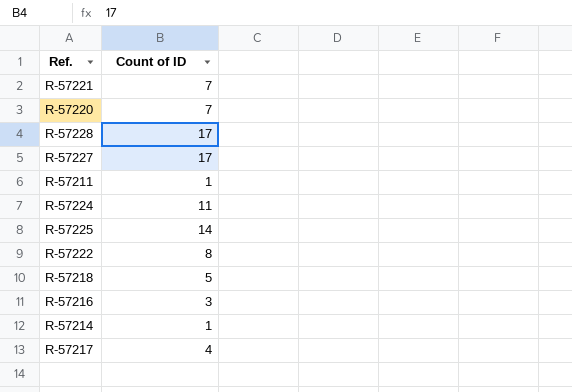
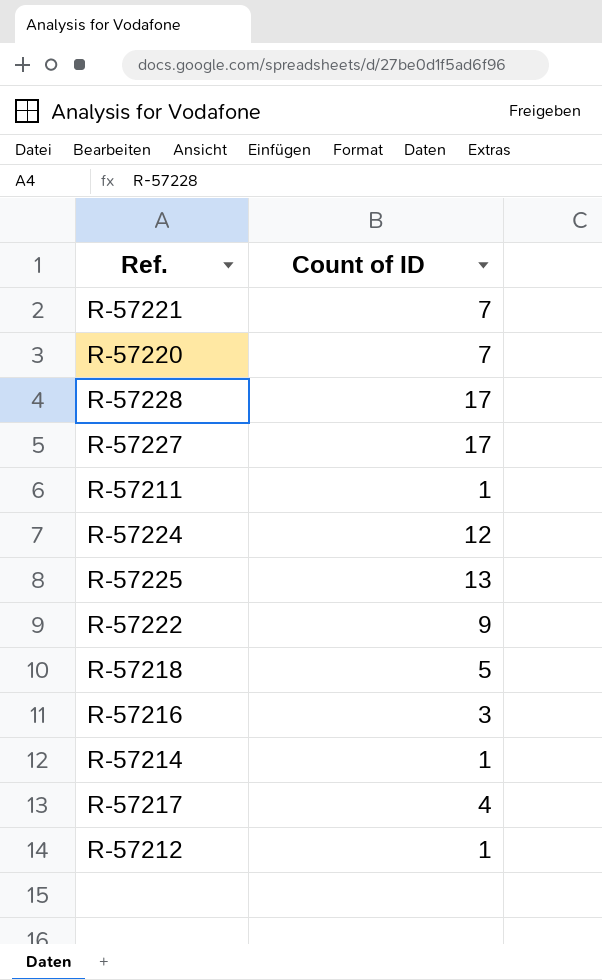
R-57224 | Count of ID: 11 -> 12
R-57225 | Count of ID: 14 -> 13
R-57222 | Count of ID: 8 -> 9
row R-57212: none -> 1

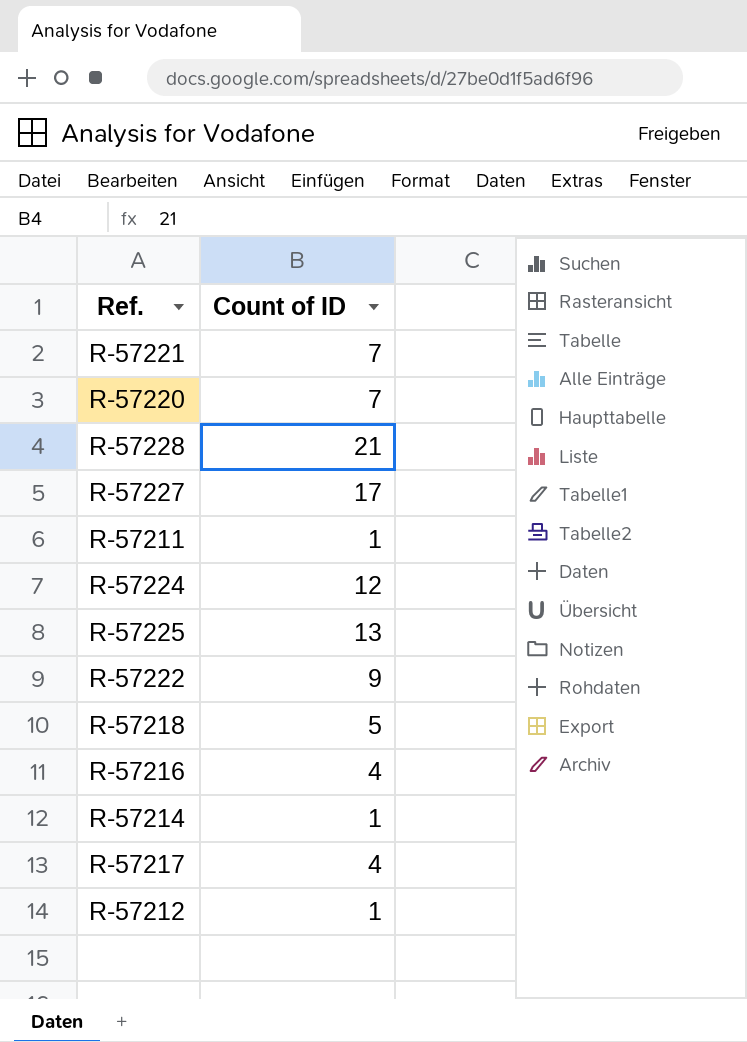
R-57228 | Count of ID: 17 -> 21
R-57216 | Count of ID: 3 -> 4

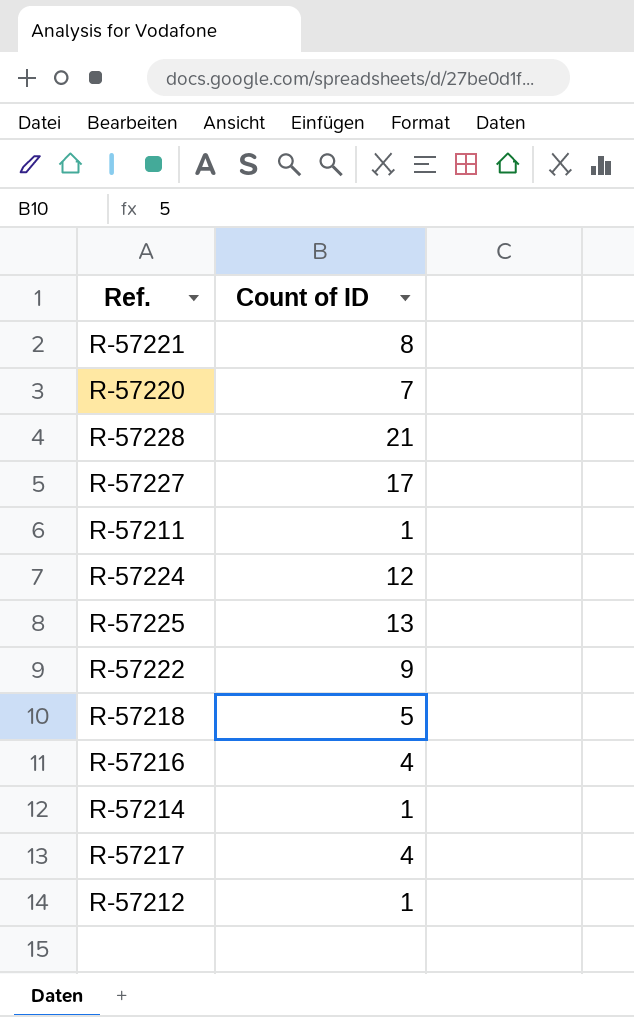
R-57221 | Count of ID: 7 -> 8

